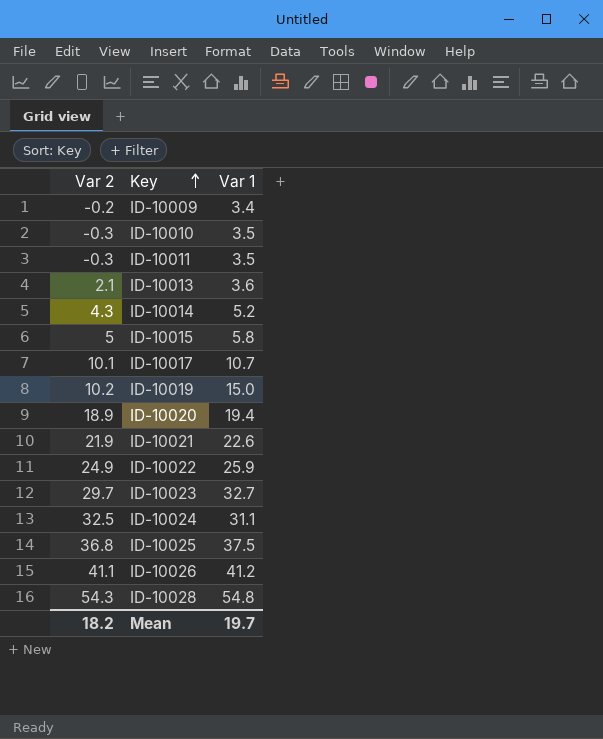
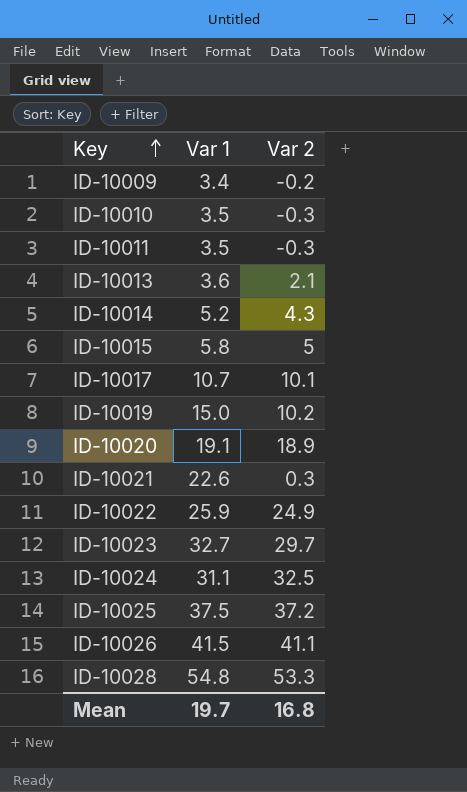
column Var 2 | position: 1 -> 3
ID-10020 | Var 1: 19.4 -> 19.1
ID-10021 | Var 2: 21.9 -> 0.3
ID-10025 | Var 2: 36.8 -> 37.2
ID-10026 | Var 1: 41.2 -> 41.5
ID-10028 | Var 2: 54.3 -> 53.3
Mean | Var 2: 18.2 -> 16.8

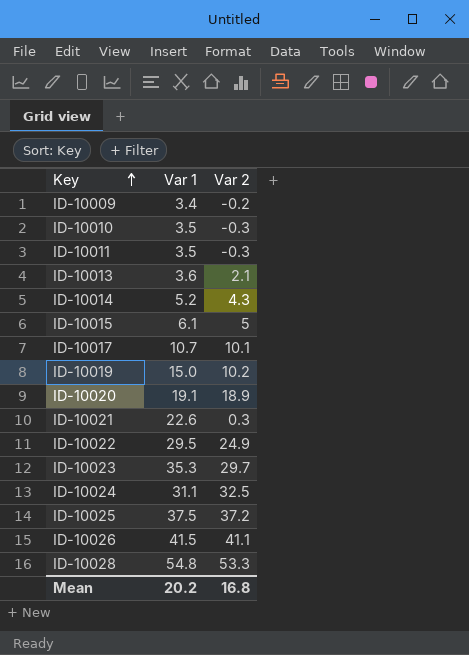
ID-10015 | Var 1: 5.8 -> 6.1
ID-10022 | Var 1: 25.9 -> 29.5
ID-10023 | Var 1: 32.7 -> 35.3
Mean | Var 1: 19.7 -> 20.2

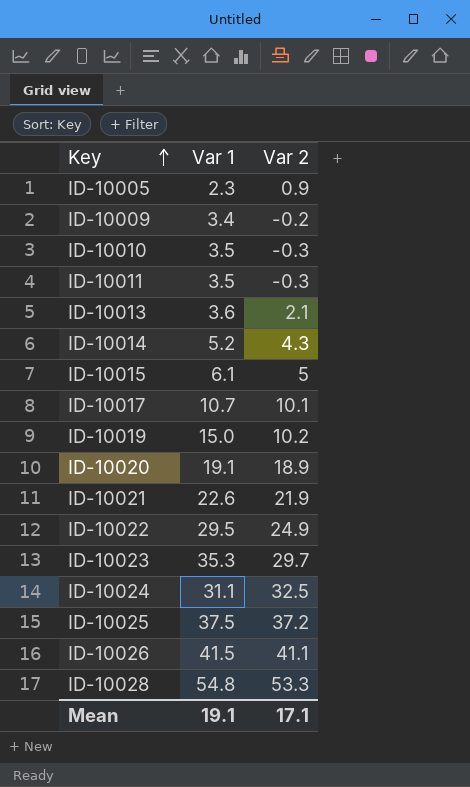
row ID-10005: none -> 2.3 | 0.9
ID-10021 | Var 2: 0.3 -> 21.9
Mean | Var 1: 20.2 -> 19.1
Mean | Var 2: 16.8 -> 17.1

